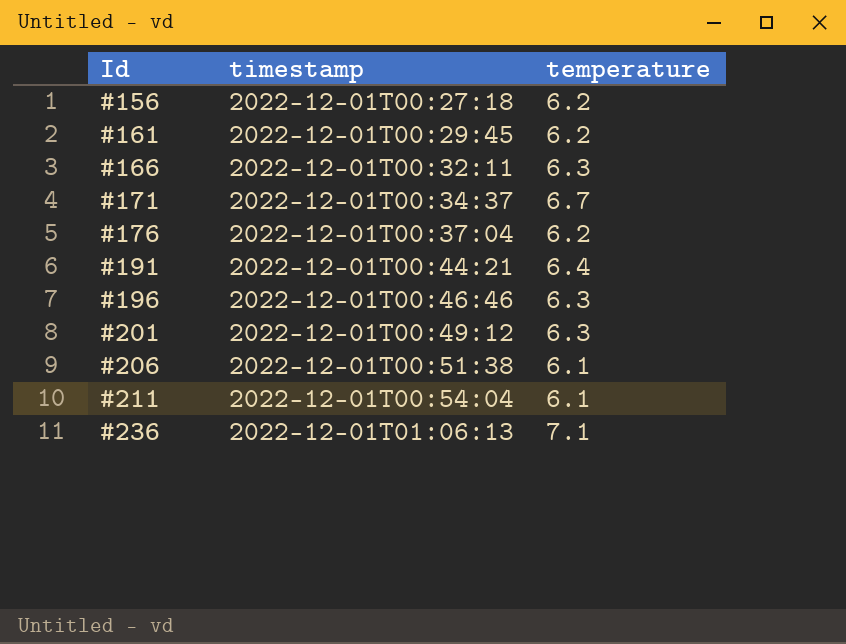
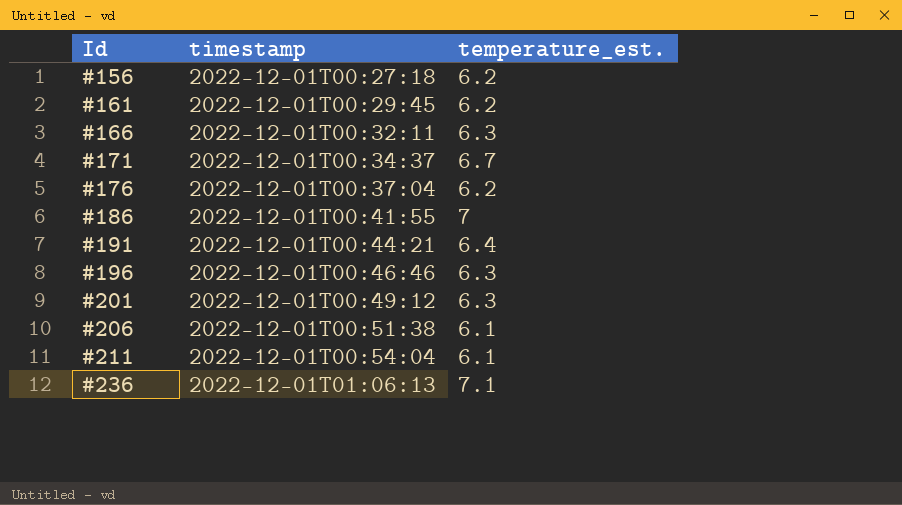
column name: temperature -> temperature_est.
row #186: none -> 2022-12-01T00:41:55 | 7

